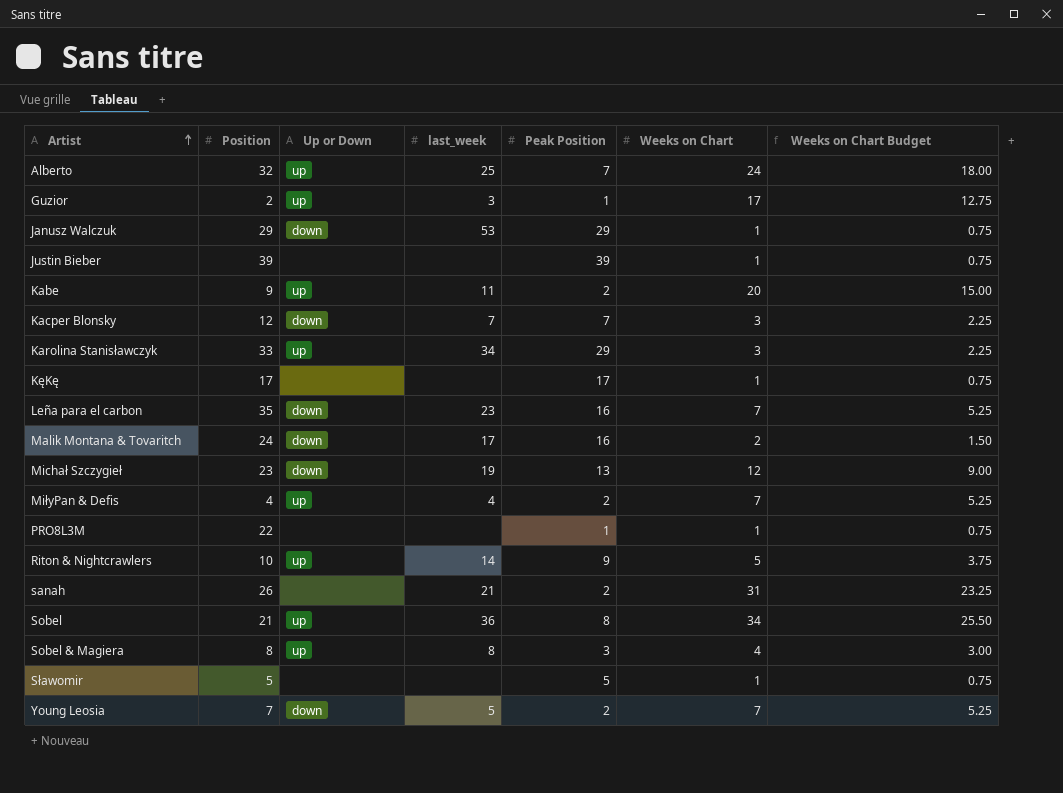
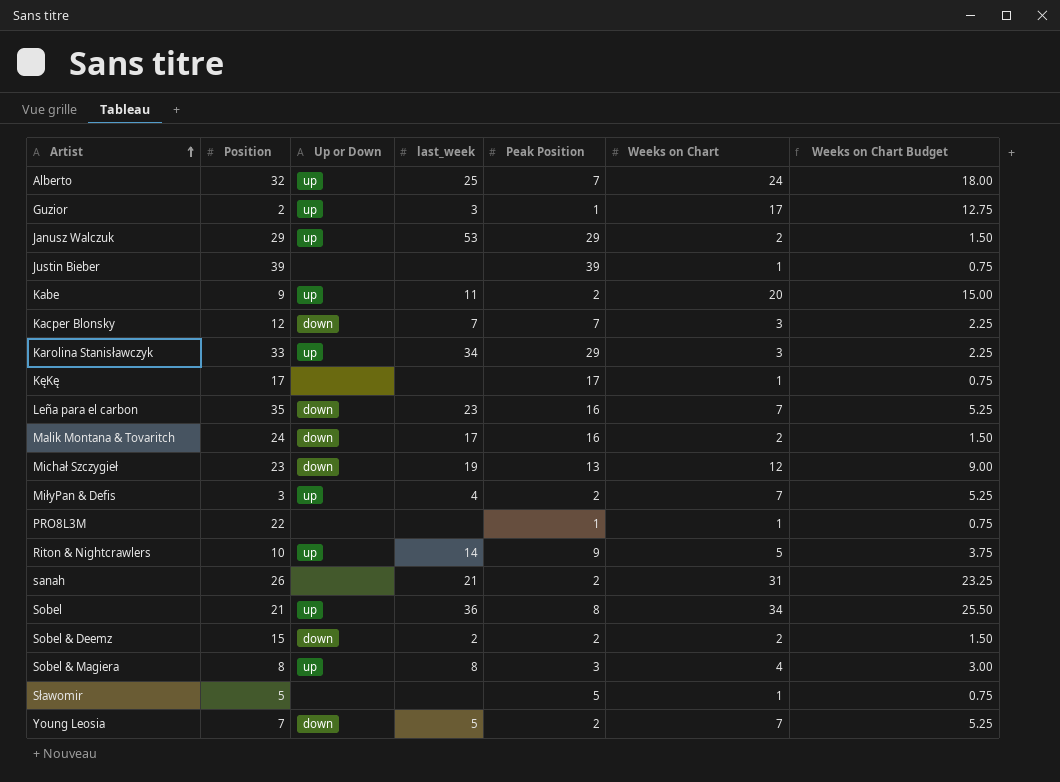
Janusz Walczuk | Up or Down: down -> up
Janusz Walczuk | Weeks on Chart: 1 -> 2
Janusz Walczuk | Weeks on Chart Budget: 0.75 -> 1.50
MiłyPan & Defis | Position: 4 -> 3
row Sobel & Deemz: none -> 15 | down | 2 | 2 | 2 | 1.50

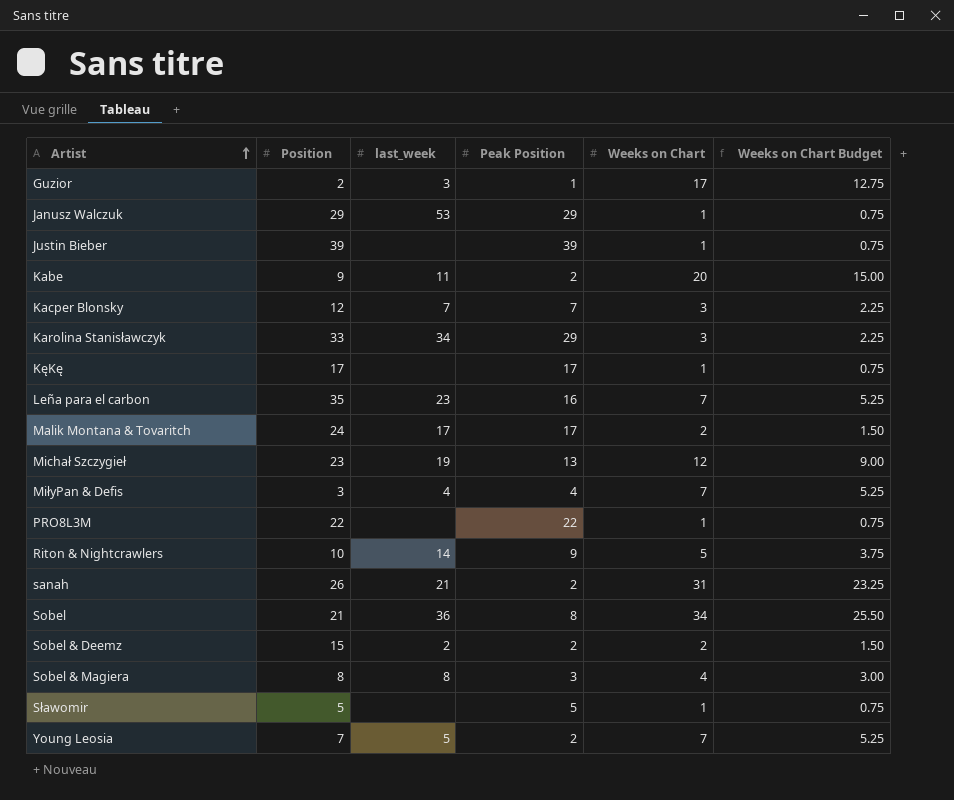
column Up or Down | position: 3 -> none
row Alberto: 32 | up | 25 | 7 | 24 | 18.00 -> none
Janusz Walczuk | Weeks on Chart: 2 -> 1
Janusz Walczuk | Weeks on Chart Budget: 1.50 -> 0.75
Malik Montana & Tovaritch | Peak Position: 16 -> 17
MiłyPan & Defis | Peak Position: 2 -> 4
PRO8L3M | Peak Position: 1 -> 22

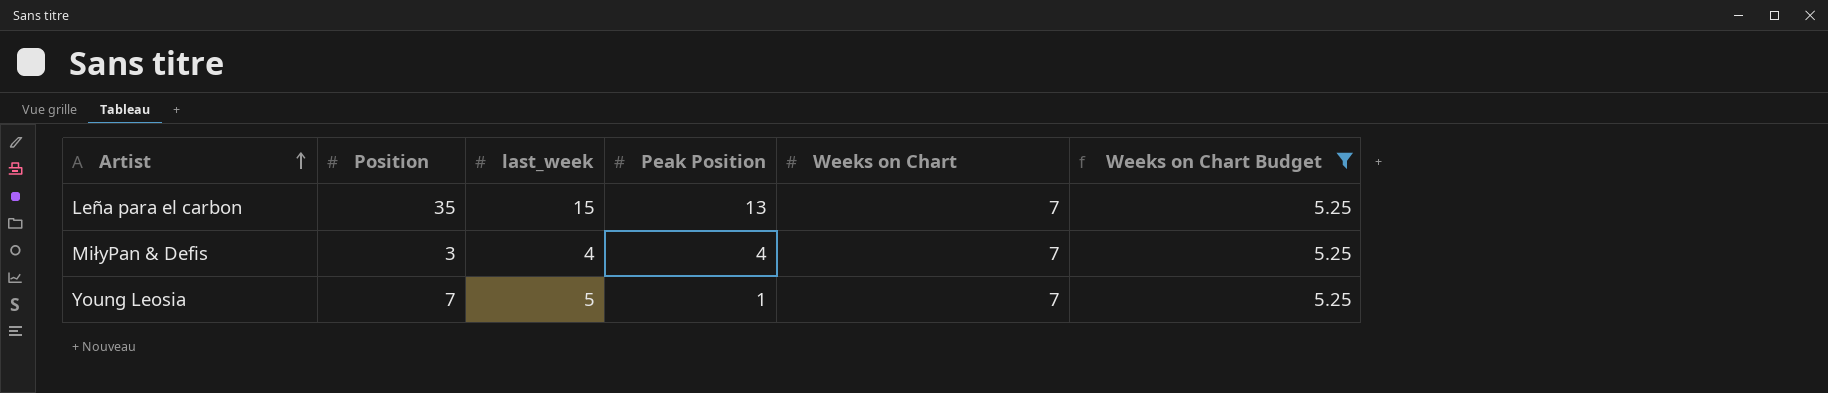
filter: none -> Weeks on Chart Budget = 5.25
Leña para el carbon | last_week: 23 -> 15
Leña para el carbon | Peak Position: 16 -> 13
Young Leosia | Peak Position: 2 -> 1

